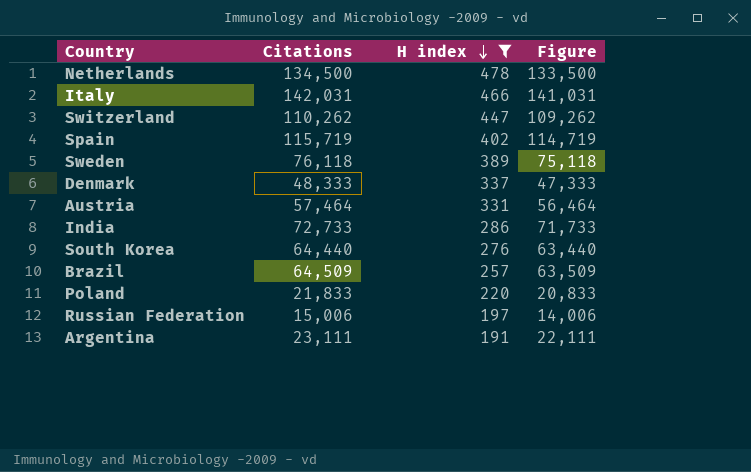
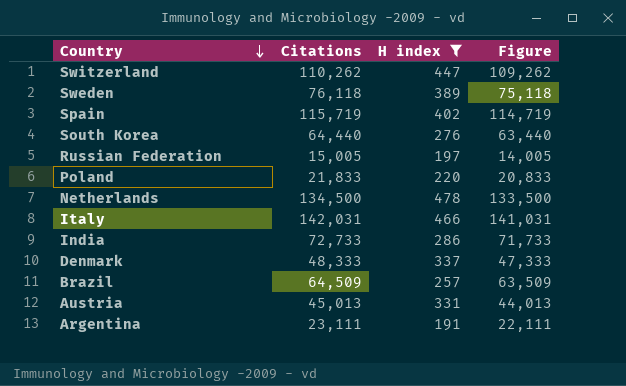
row order: H index descending -> Country descending
Russian Federation | Citations: 15,006 -> 15,005
Russian Federation | Figure: 14,006 -> 14,005
Austria | Citations: 57,464 -> 45,013
Austria | Figure: 56,464 -> 44,013

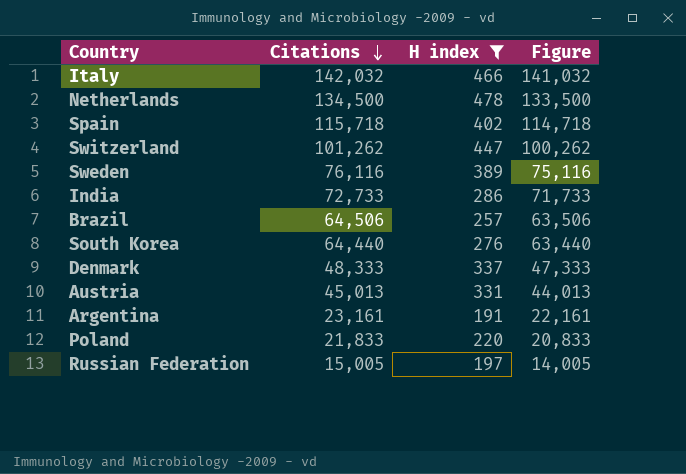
row order: Country descending -> Citations descending
Italy | Citations: 142,031 -> 142,032
Italy | Figure: 141,031 -> 141,032
Spain | Citations: 115,719 -> 115,718
Spain | Figure: 114,719 -> 114,718
Switzerland | Citations: 110,262 -> 101,262
Switzerland | Figure: 109,262 -> 100,262
Sweden | Citations: 76,118 -> 76,116
Sweden | Figure: 75,118 -> 75,116
Brazil | Citations: 64,509 -> 64,506
Brazil | Figure: 63,509 -> 63,506
Argentina | Citations: 23,111 -> 23,161
Argentina | Figure: 22,111 -> 22,161

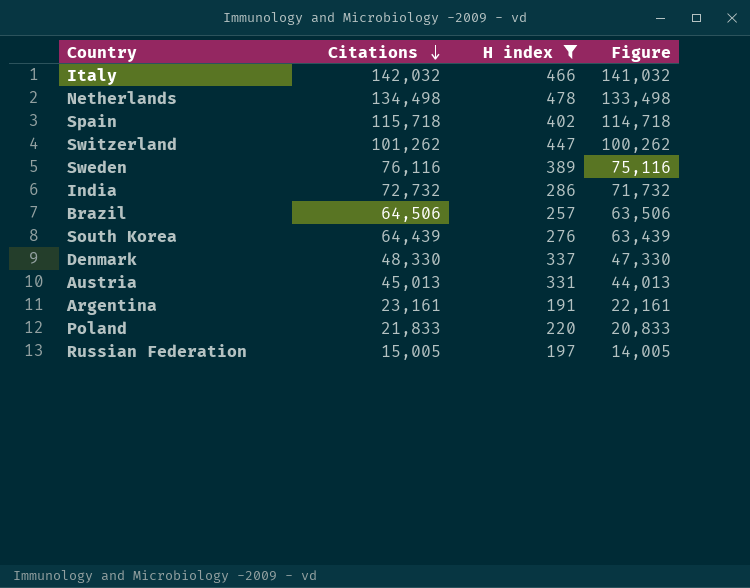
Netherlands | Citations: 134,500 -> 134,498
Netherlands | Figure: 133,500 -> 133,498
India | Citations: 72,733 -> 72,732
India | Figure: 71,733 -> 71,732
South Korea | Citations: 64,440 -> 64,439
South Korea | Figure: 63,440 -> 63,439
Denmark | Citations: 48,333 -> 48,330
Denmark | Figure: 47,333 -> 47,330

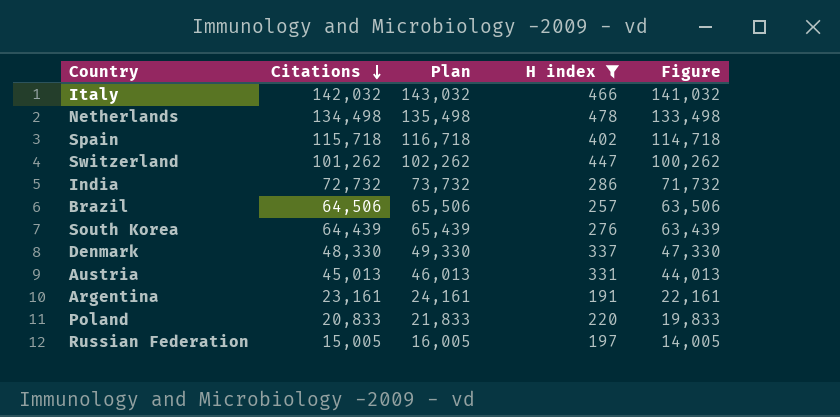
column Plan | formula: none -> [Citations] + 1000
row Sweden: 76,116 | 389 | 75,116 -> none
Poland | Citations: 21,833 -> 20,833
Poland | Figure: 20,833 -> 19,833

